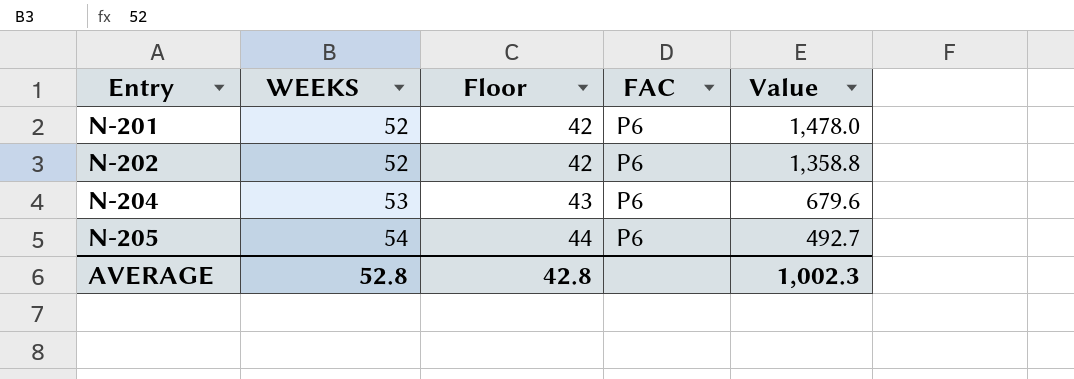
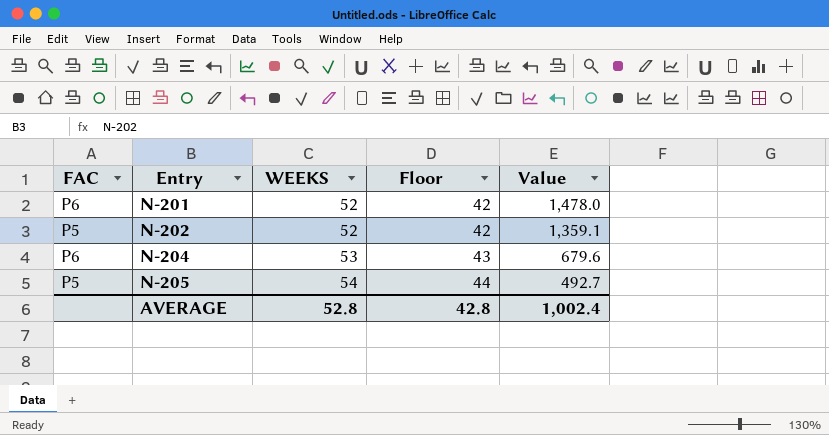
column FAC | position: 4 -> 1
N-202 | FAC: P6 -> P5
N-202 | Value: 1,358.8 -> 1,359.1
N-205 | FAC: P6 -> P5
AVERAGE | Value: 1,002.3 -> 1,002.4

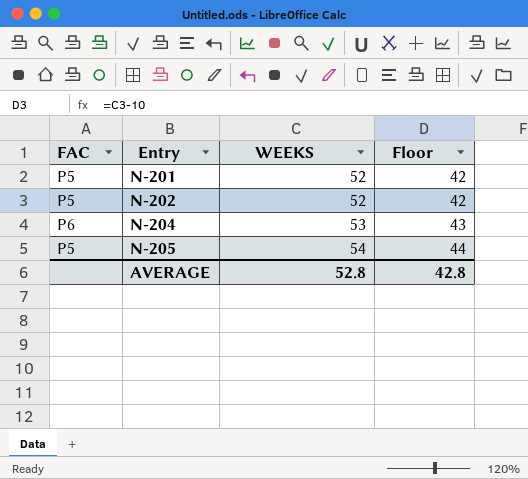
column Value | position: 5 -> none
N-201 | FAC: P6 -> P5

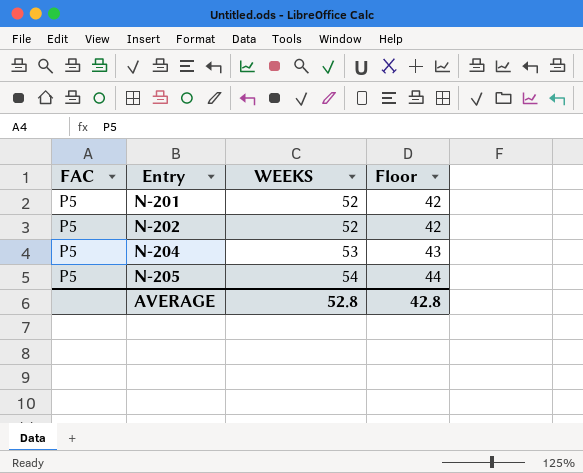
N-204 | FAC: P6 -> P5

